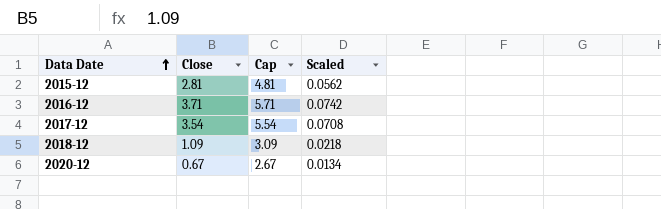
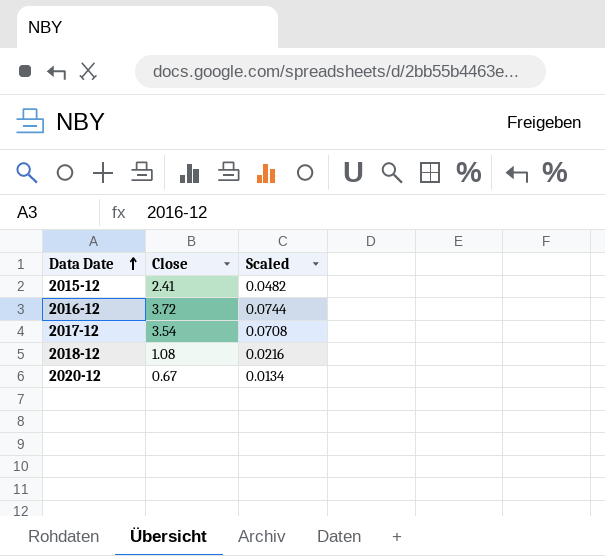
column Cap | formula: [Close] + 2 -> none
2015-12 | Close: 2.81 -> 2.41
2015-12 | Scaled: 0.0562 -> 0.0482
2016-12 | Close: 3.71 -> 3.72
2016-12 | Scaled: 0.0742 -> 0.0744
2018-12 | Close: 1.09 -> 1.08
2018-12 | Scaled: 0.0218 -> 0.0216

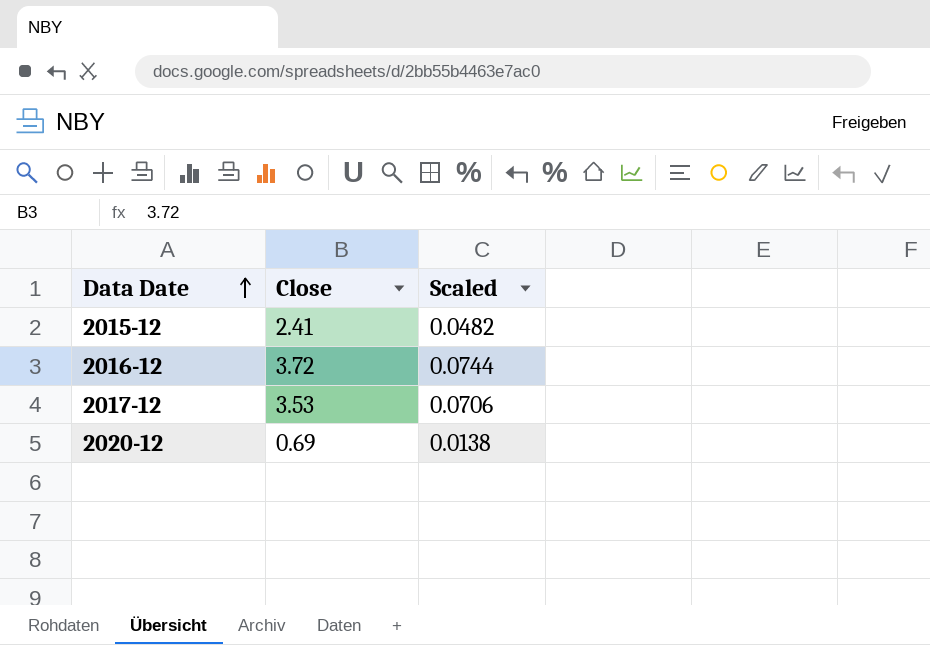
row 2018-12: 1.08 | 0.0216 -> none
2017-12 | Close: 3.54 -> 3.53
2017-12 | Scaled: 0.0708 -> 0.0706
2020-12 | Close: 0.67 -> 0.69
2020-12 | Scaled: 0.0134 -> 0.0138

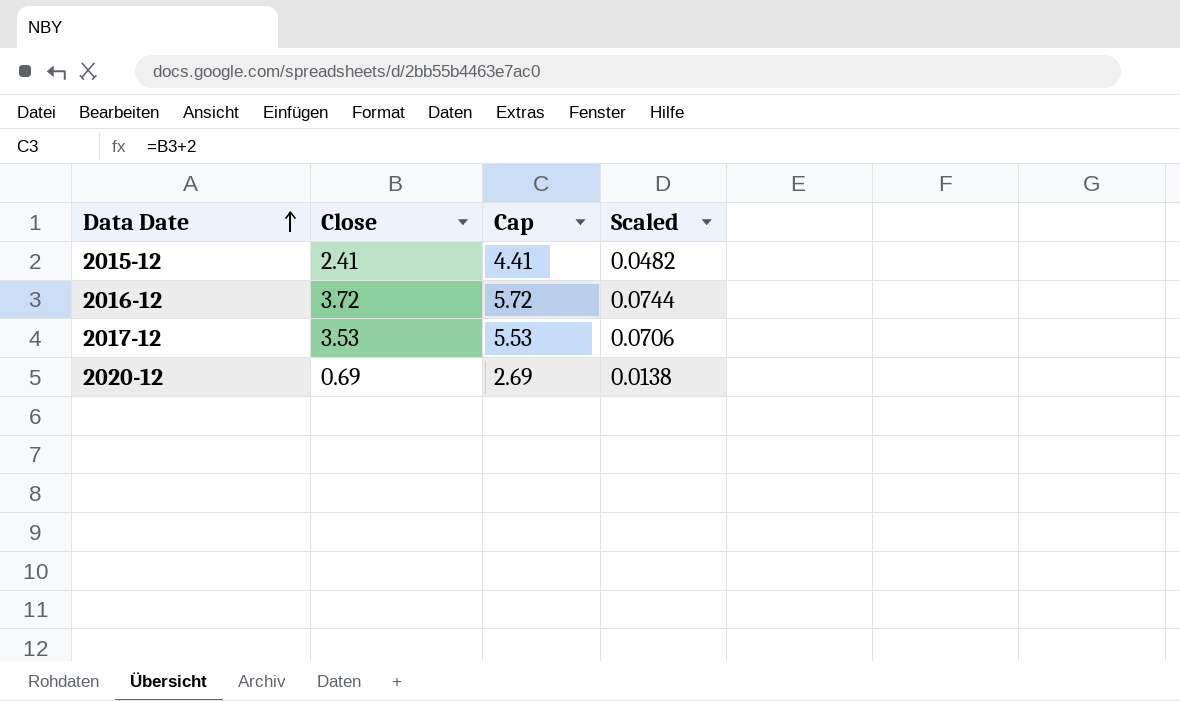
column Cap | formula: none -> [Close] + 2

